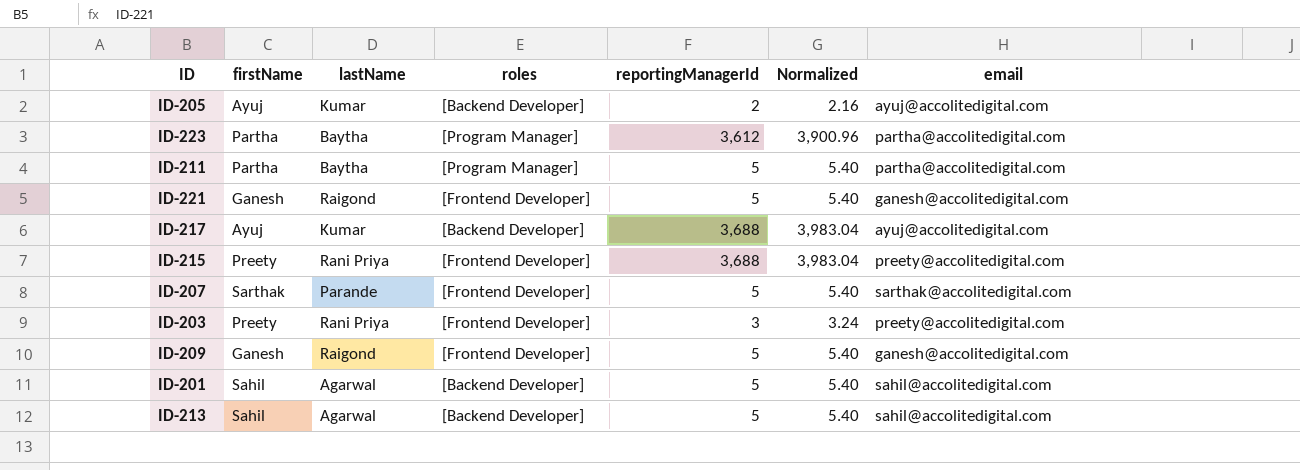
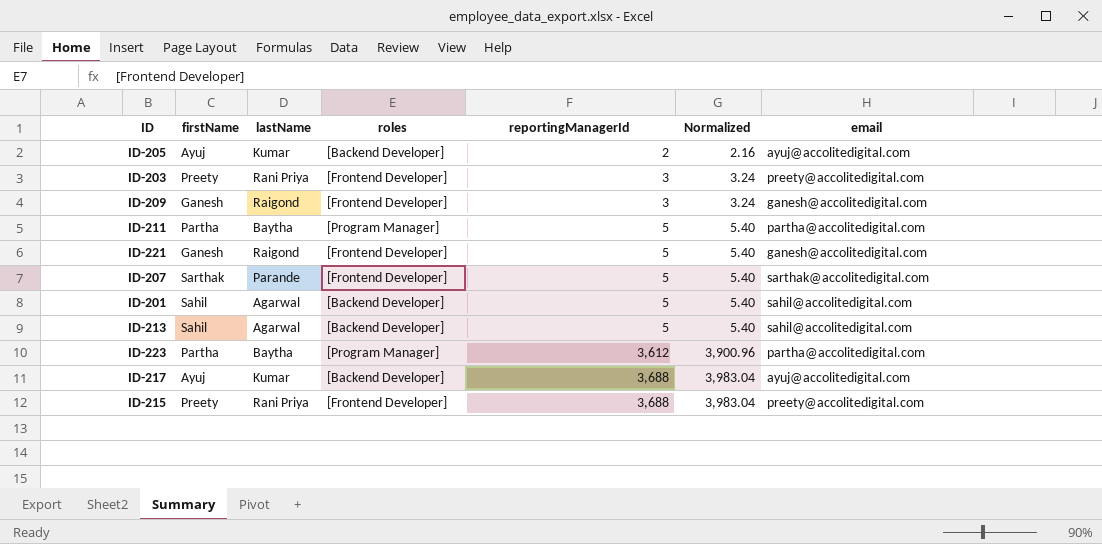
row order: none -> reportingManagerId ascending
ID-209 | reportingManagerId: 5 -> 3
ID-209 | Normalized: 5.40 -> 3.24

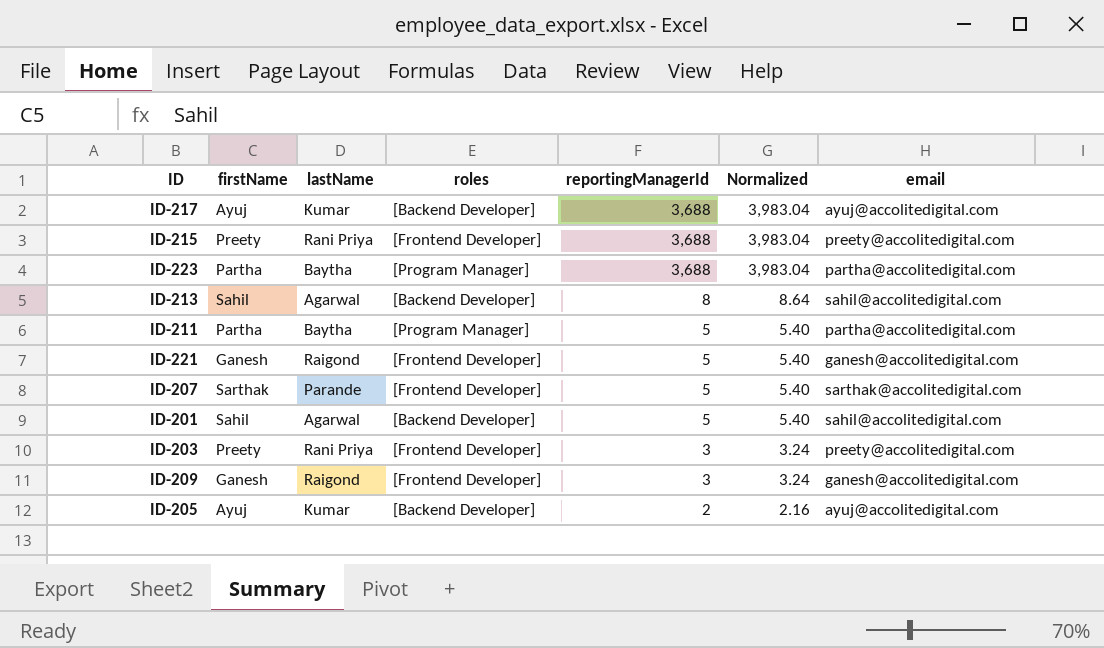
row order: reportingManagerId ascending -> reportingManagerId descending
ID-223 | reportingManagerId: 3,612 -> 3,688
ID-223 | Normalized: 3,900.96 -> 3,983.04
ID-213 | reportingManagerId: 5 -> 8
ID-213 | Normalized: 5.40 -> 8.64

